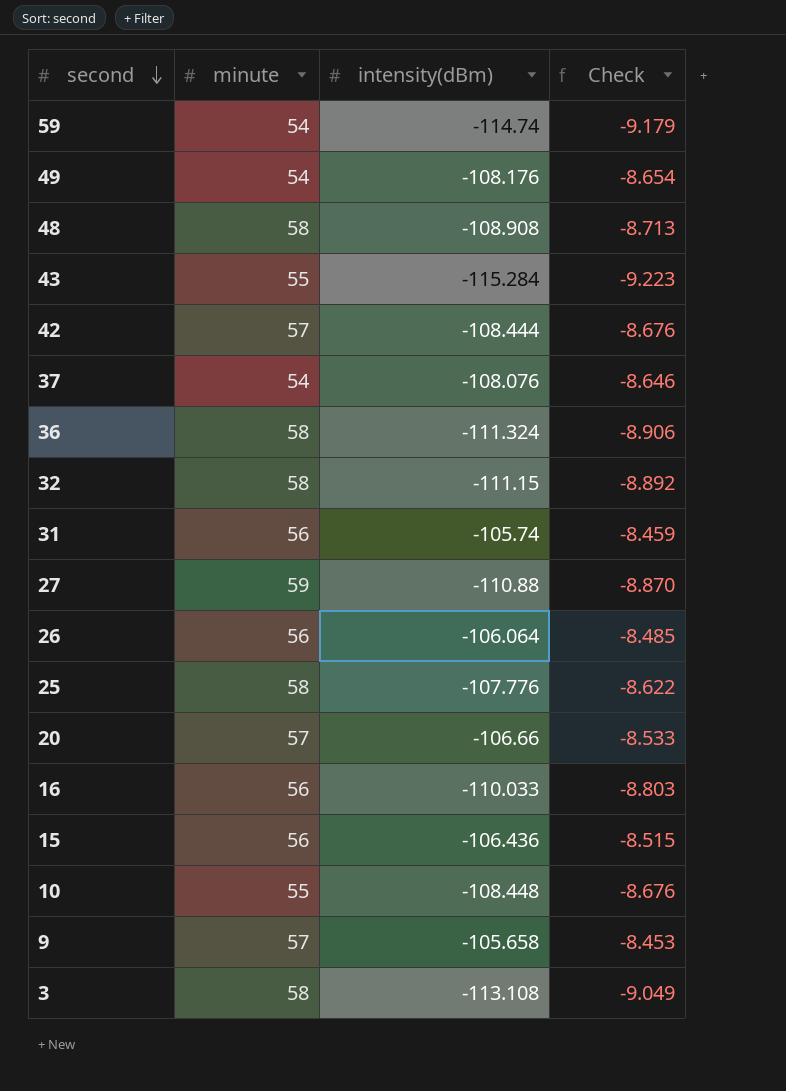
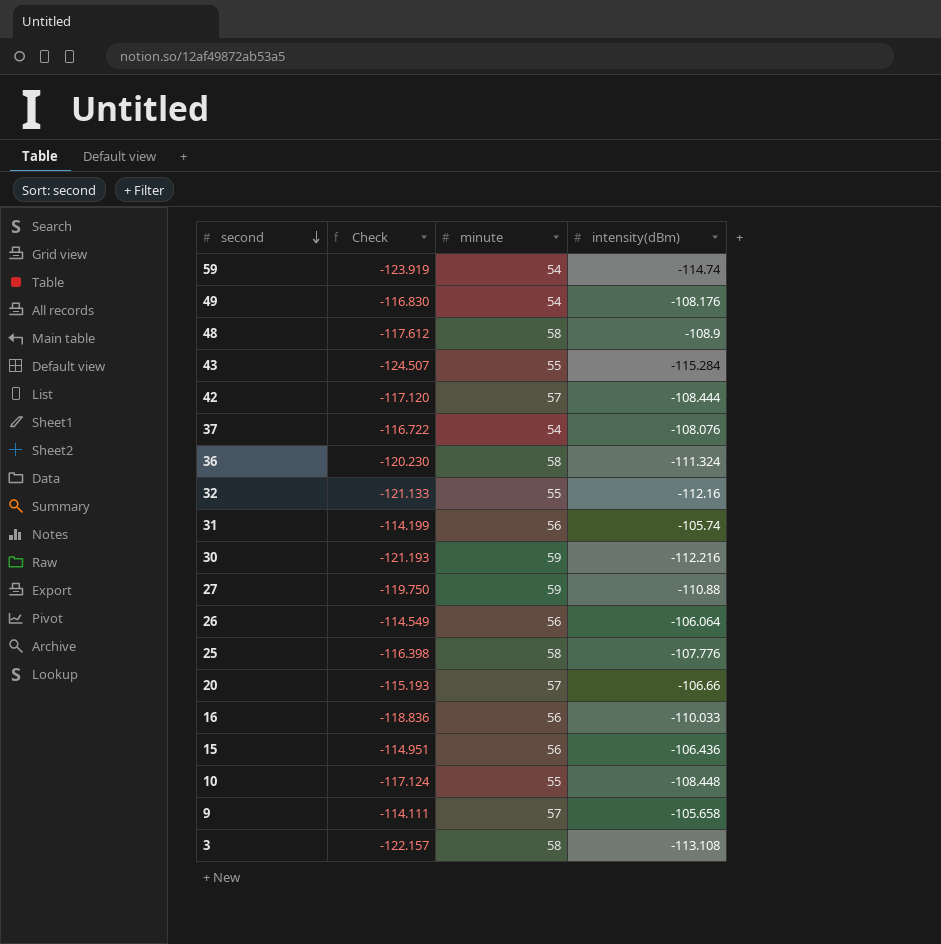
column Check | formula: [intensity(dBm)] * 0.08 -> [intensity(dBm)] * 1.08
column Check | position: 4 -> 2
48 | intensity(dBm): -108.908 -> -108.9
32 | minute: 58 -> 55
32 | intensity(dBm): -111.15 -> -112.16
row 30: none -> -121.193 | 59 | -112.216

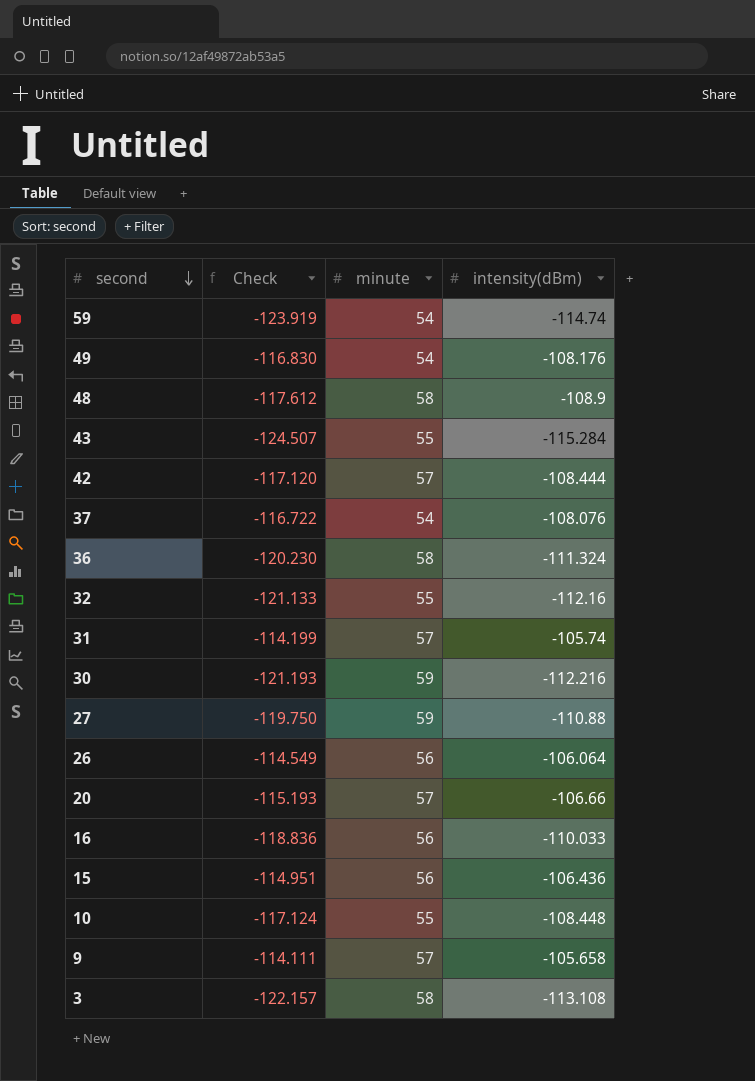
row 25: -116.398 | 58 | -107.776 -> none
31 | minute: 56 -> 57

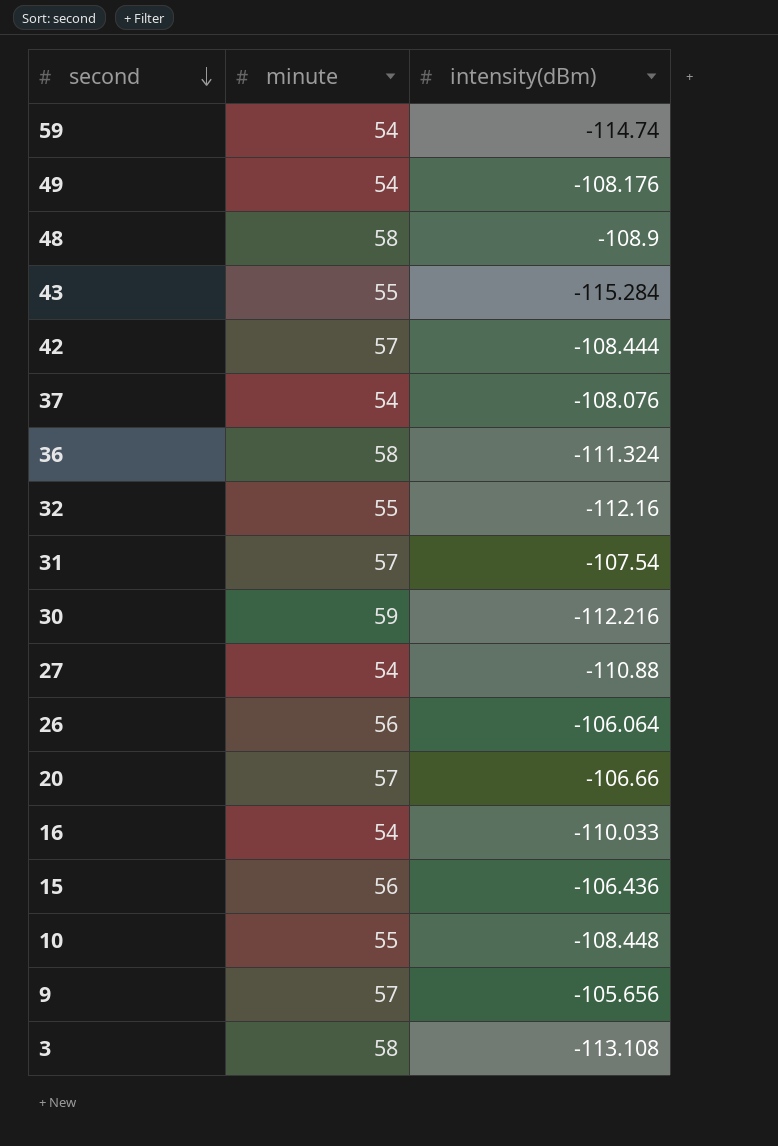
column Check | formula: [intensity(dBm)] * 1.08 -> none
31 | intensity(dBm): -105.74 -> -107.54
27 | minute: 59 -> 54
16 | minute: 56 -> 54
9 | intensity(dBm): -105.658 -> -105.656

